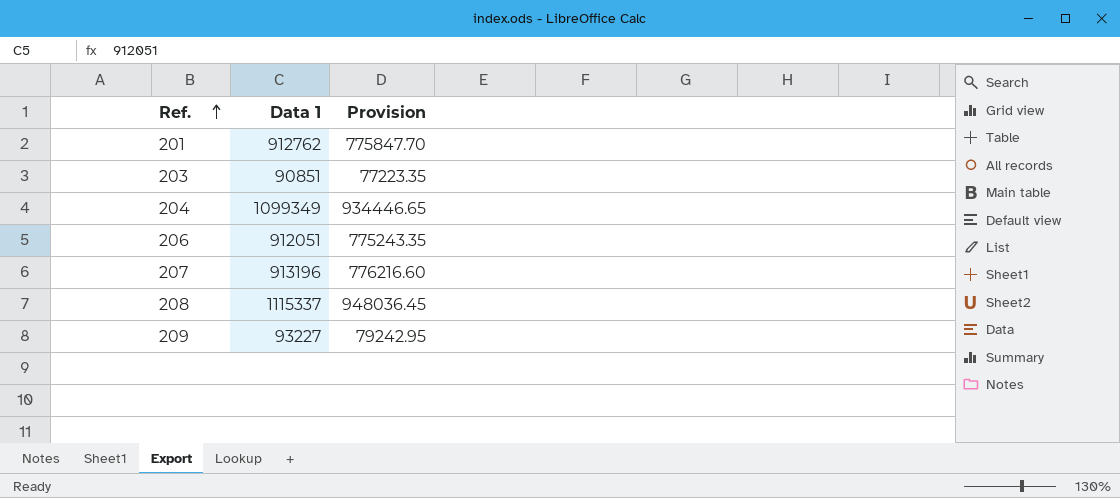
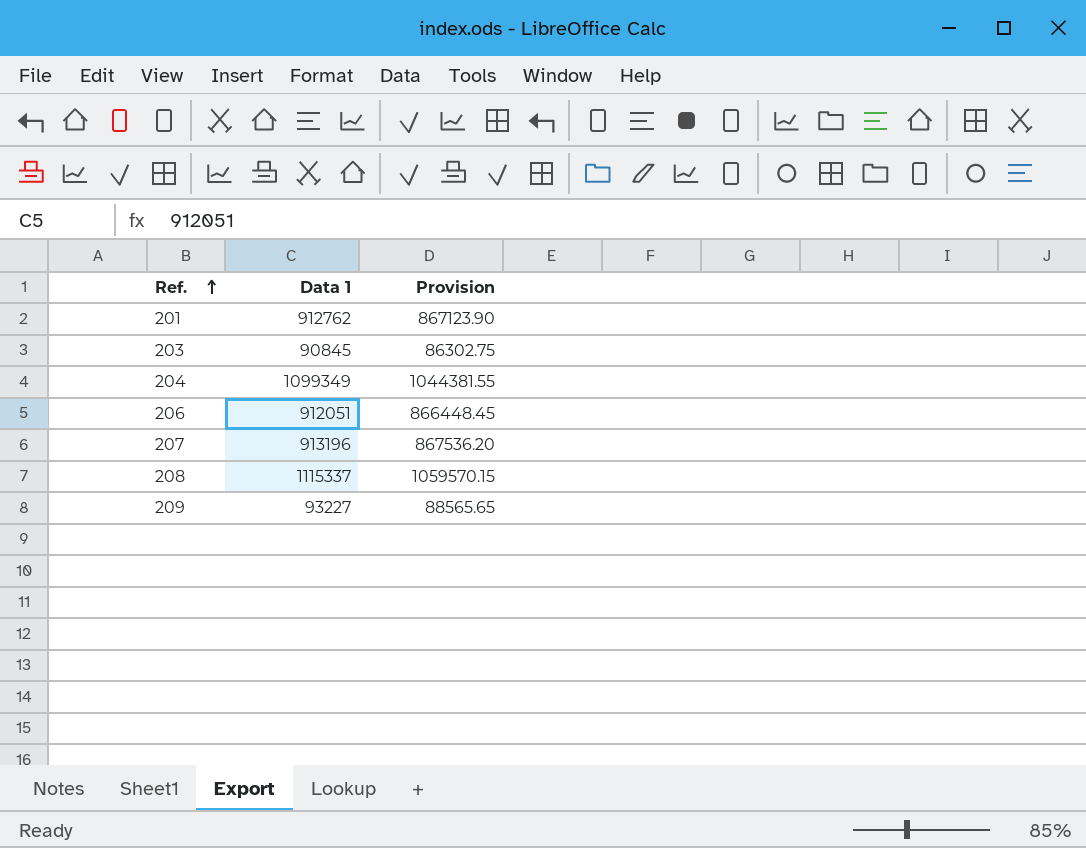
column Provision | formula: [Data 1] * 0.85 -> [Data 1] * 0.95
203 | Data 1: 90851 -> 90845

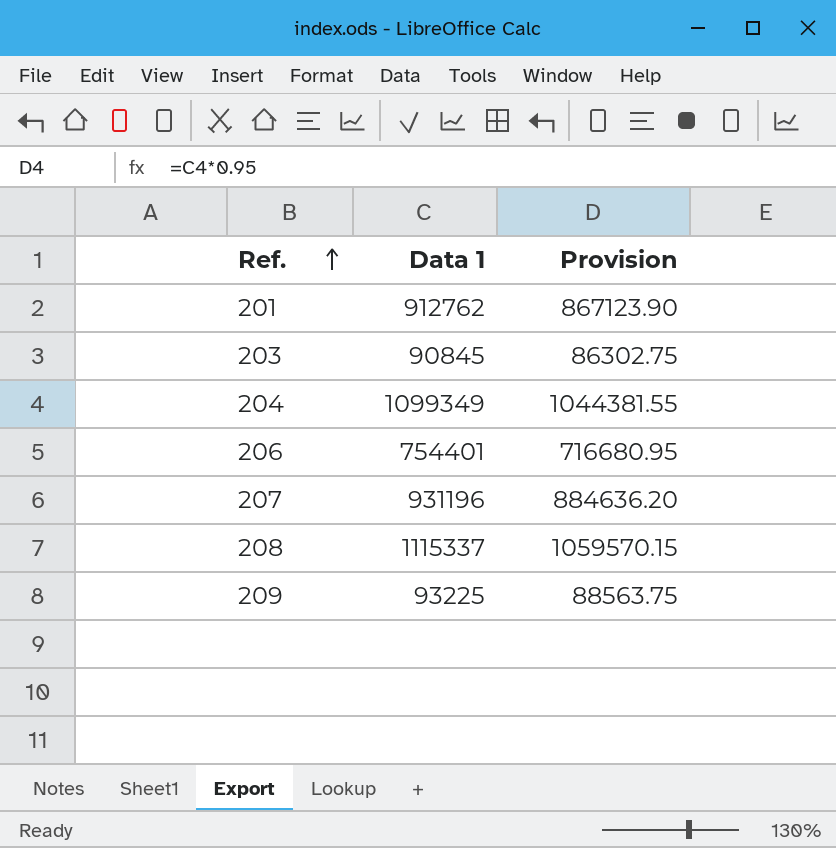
206 | Data 1: 912051 -> 754401
206 | Provision: 866448.45 -> 716680.95
207 | Data 1: 913196 -> 931196
207 | Provision: 867536.20 -> 884636.20
209 | Data 1: 93227 -> 93225
209 | Provision: 88565.65 -> 88563.75

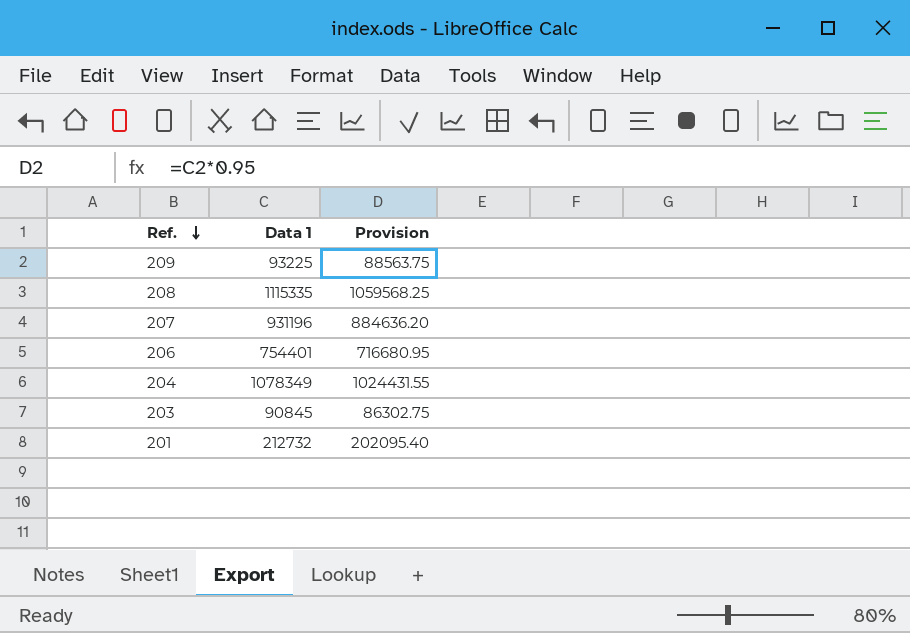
row order: Ref. ascending -> Ref. descending
208 | Data 1: 1115337 -> 1115335
208 | Provision: 1059570.15 -> 1059568.25
204 | Data 1: 1099349 -> 1078349
204 | Provision: 1044381.55 -> 1024431.55
201 | Data 1: 912762 -> 212732
201 | Provision: 867123.90 -> 202095.40

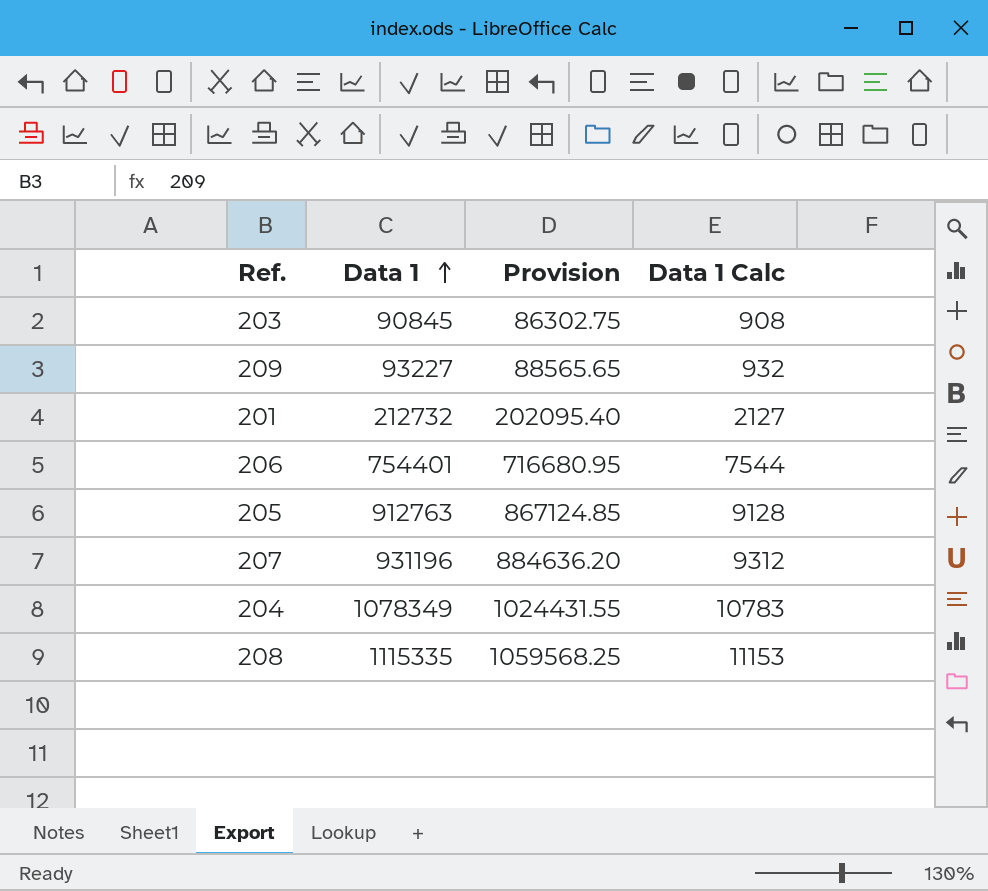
row order: Ref. descending -> Data 1 ascending
column Data 1 Calc | formula: none -> [Data 1] * 0.01
209 | Data 1: 93225 -> 93227
209 | Provision: 88563.75 -> 88565.65
row 205: none -> 912763 | 867124.85 | 9128

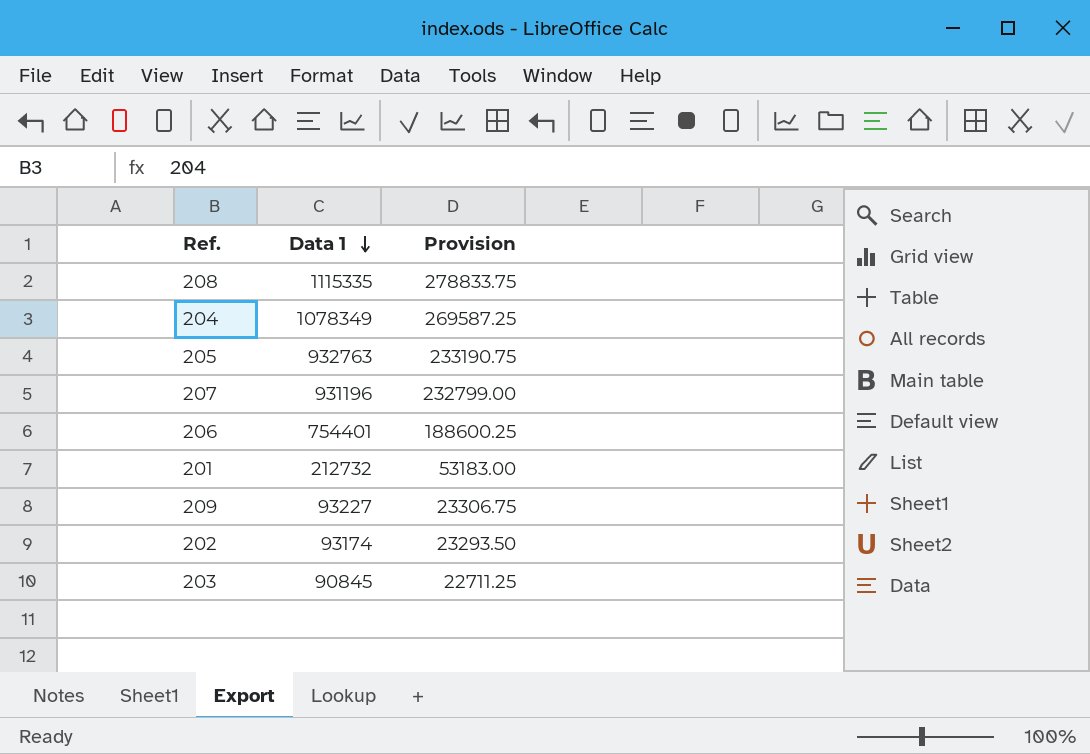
row order: Data 1 ascending -> Data 1 descending
column Data 1 Calc | formula: [Data 1] * 0.01 -> none
column Provision | formula: [Data 1] * 0.95 -> [Data 1] * 0.25
205 | Data 1: 912763 -> 932763
row 202: none -> 93174 | 23293.50

